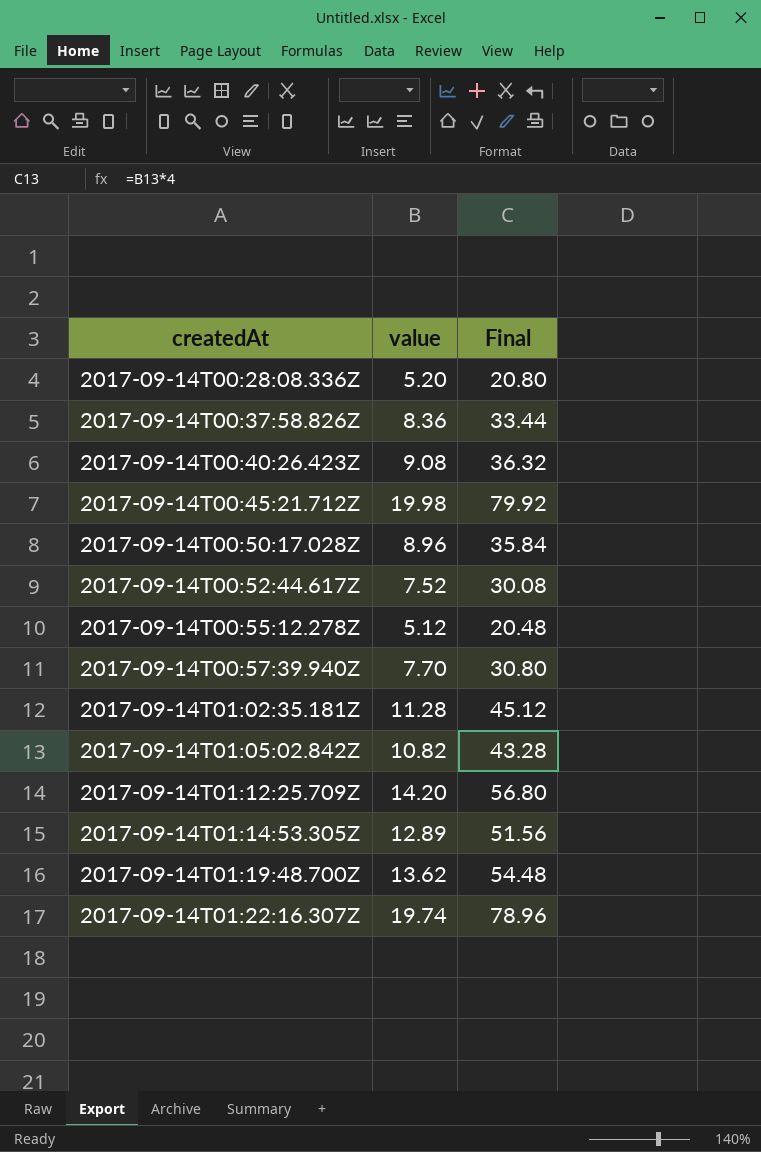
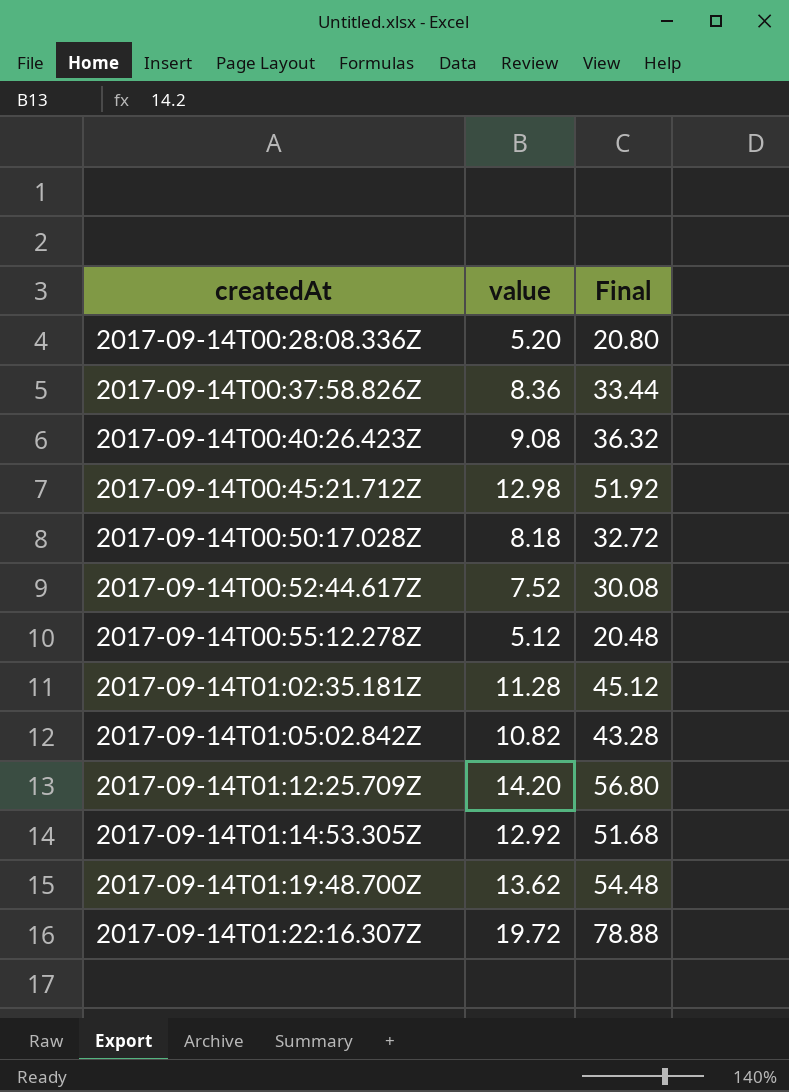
row 2017-09-14T00:57:39.940Z: 7.70 | 30.80 -> none
2017-09-14T00:45:21.712Z | value: 19.98 -> 12.98
2017-09-14T00:45:21.712Z | Final: 79.92 -> 51.92
2017-09-14T00:50:17.028Z | value: 8.96 -> 8.18
2017-09-14T00:50:17.028Z | Final: 35.84 -> 32.72
2017-09-14T01:14:53.305Z | value: 12.89 -> 12.92
2017-09-14T01:14:53.305Z | Final: 51.56 -> 51.68
2017-09-14T01:22:16.307Z | value: 19.74 -> 19.72
2017-09-14T01:22:16.307Z | Final: 78.96 -> 78.88

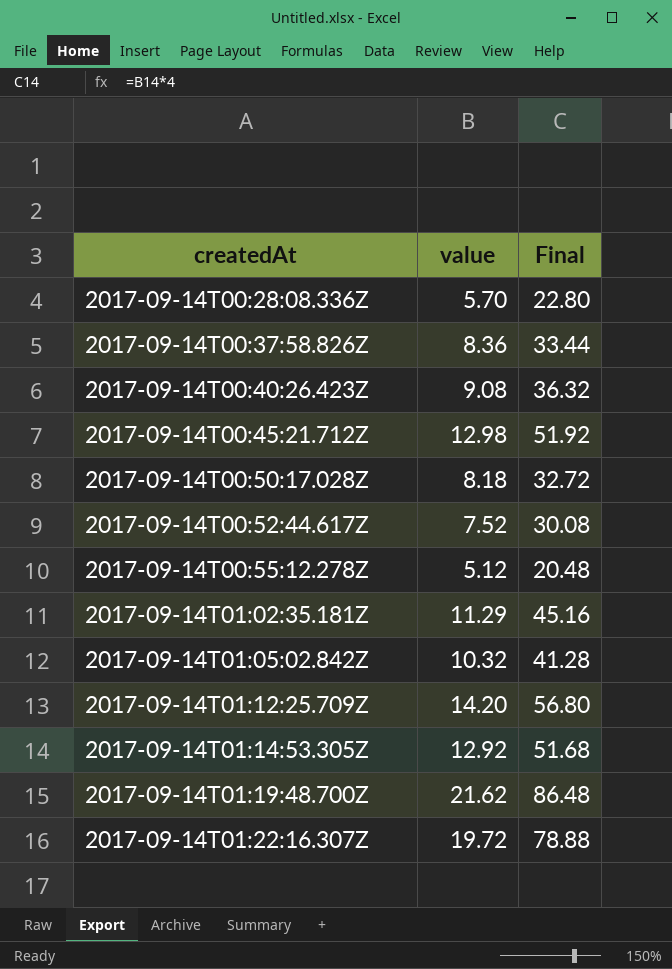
2017-09-14T00:28:08.336Z | value: 5.20 -> 5.70
2017-09-14T00:28:08.336Z | Final: 20.80 -> 22.80
2017-09-14T01:02:35.181Z | value: 11.28 -> 11.29
2017-09-14T01:02:35.181Z | Final: 45.12 -> 45.16
2017-09-14T01:05:02.842Z | value: 10.82 -> 10.32
2017-09-14T01:05:02.842Z | Final: 43.28 -> 41.28
2017-09-14T01:19:48.700Z | value: 13.62 -> 21.62
2017-09-14T01:19:48.700Z | Final: 54.48 -> 86.48

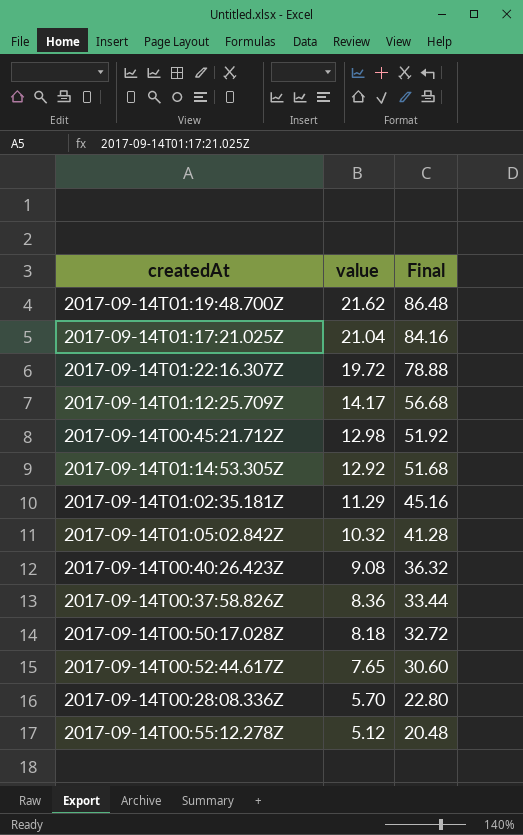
row order: createdAt ascending -> value descending
row 2017-09-14T01:17:21.025Z: none -> 21.04 | 84.16
2017-09-14T01:12:25.709Z | value: 14.20 -> 14.17
2017-09-14T01:12:25.709Z | Final: 56.80 -> 56.68
2017-09-14T00:52:44.617Z | value: 7.52 -> 7.65
2017-09-14T00:52:44.617Z | Final: 30.08 -> 30.60

